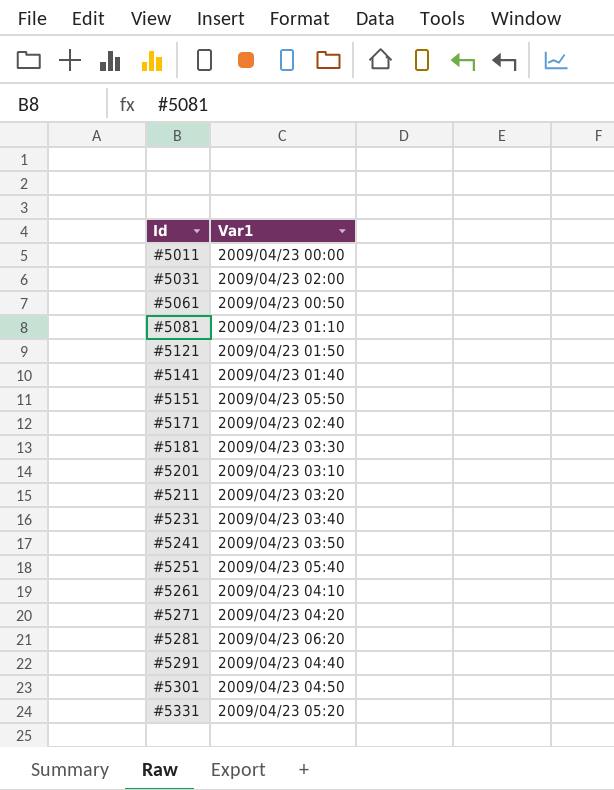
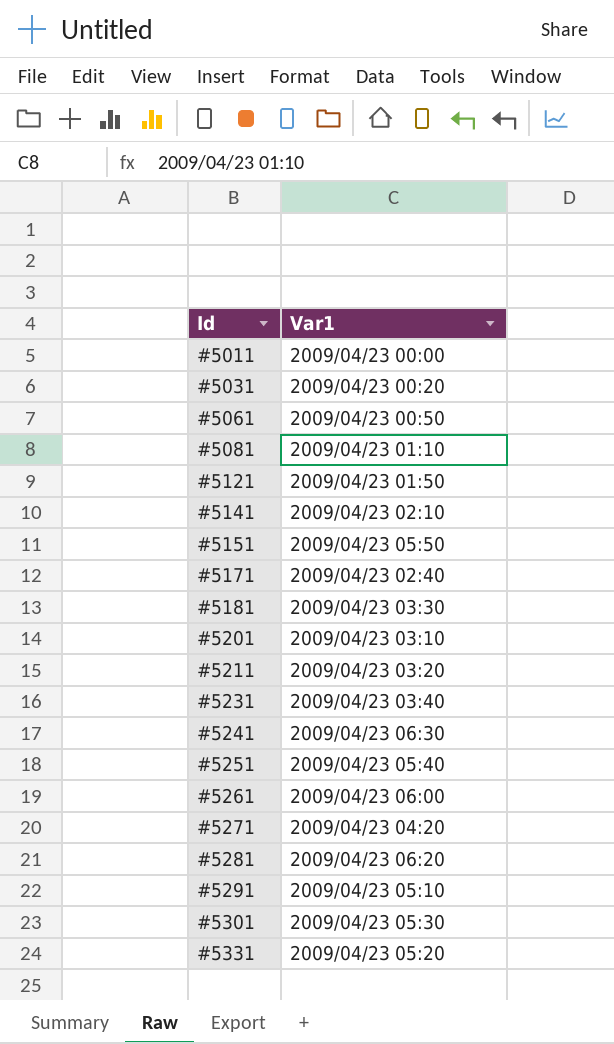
#5031 | Var1: 2009/04/23 02:00 -> 2009/04/23 00:20
#5141 | Var1: 2009/04/23 01:40 -> 2009/04/23 02:10
#5241 | Var1: 2009/04/23 03:50 -> 2009/04/23 06:30
#5261 | Var1: 2009/04/23 04:10 -> 2009/04/23 06:00
#5291 | Var1: 2009/04/23 04:40 -> 2009/04/23 05:10
#5301 | Var1: 2009/04/23 04:50 -> 2009/04/23 05:30

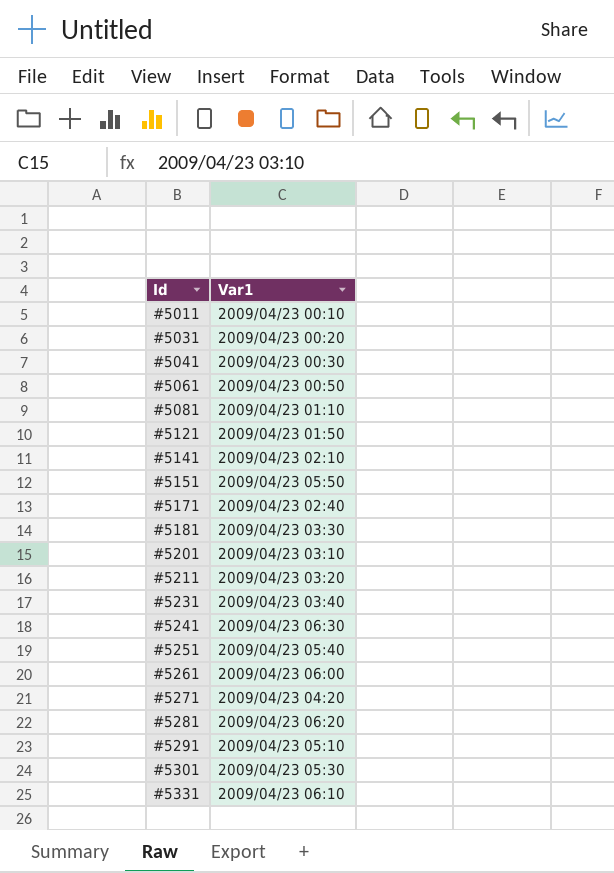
#5011 | Var1: 2009/04/23 00:00 -> 2009/04/23 00:10
row #5041: none -> 2009/04/23 00:30
#5331 | Var1: 2009/04/23 05:20 -> 2009/04/23 06:10

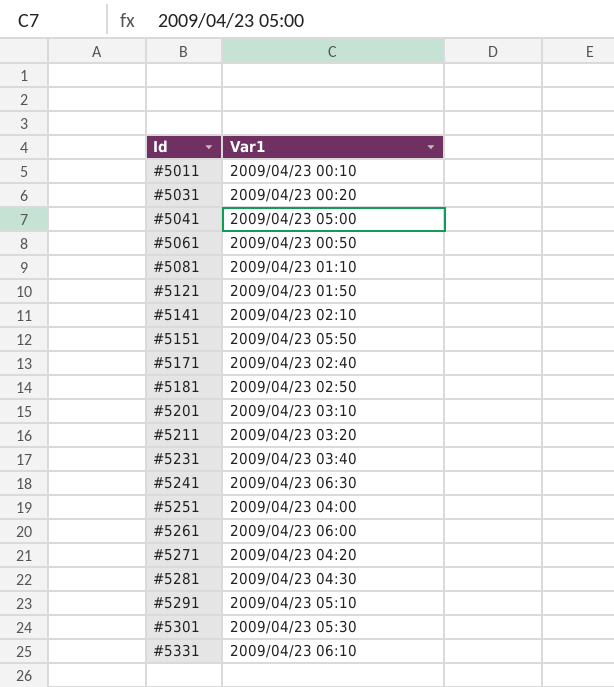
#5041 | Var1: 2009/04/23 00:30 -> 2009/04/23 05:00
#5181 | Var1: 2009/04/23 03:30 -> 2009/04/23 02:50
#5251 | Var1: 2009/04/23 05:40 -> 2009/04/23 04:00
#5281 | Var1: 2009/04/23 06:20 -> 2009/04/23 04:30

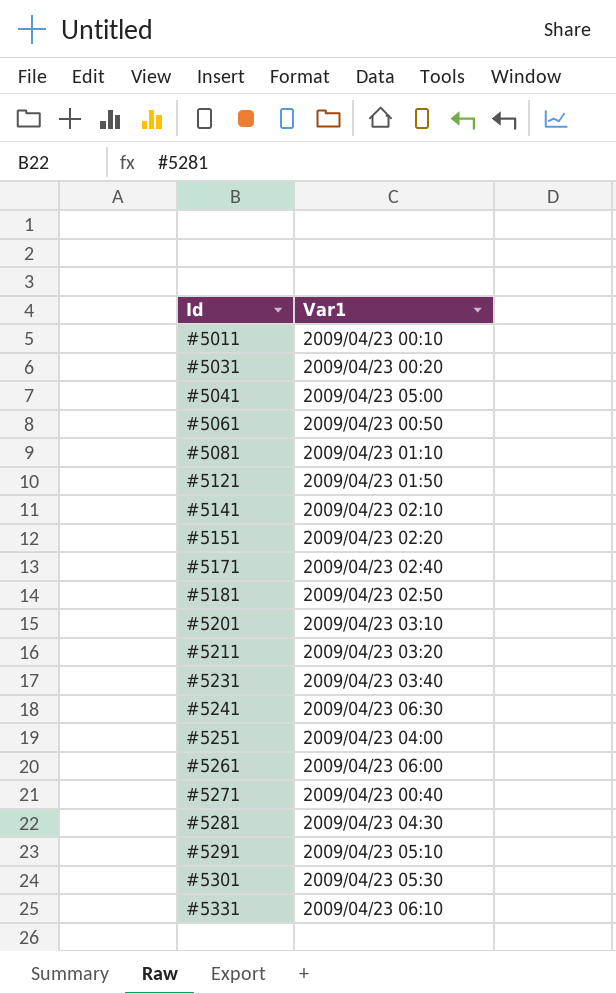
#5151 | Var1: 2009/04/23 05:50 -> 2009/04/23 02:20
#5271 | Var1: 2009/04/23 04:20 -> 2009/04/23 00:40

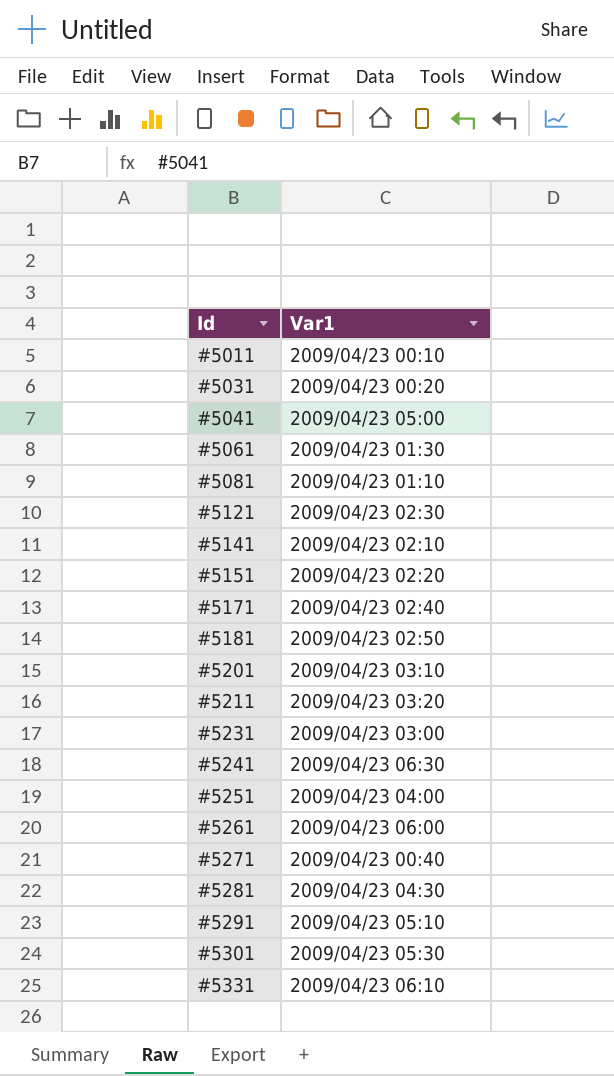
#5061 | Var1: 2009/04/23 00:50 -> 2009/04/23 01:30
#5121 | Var1: 2009/04/23 01:50 -> 2009/04/23 02:30
#5231 | Var1: 2009/04/23 03:40 -> 2009/04/23 03:00

